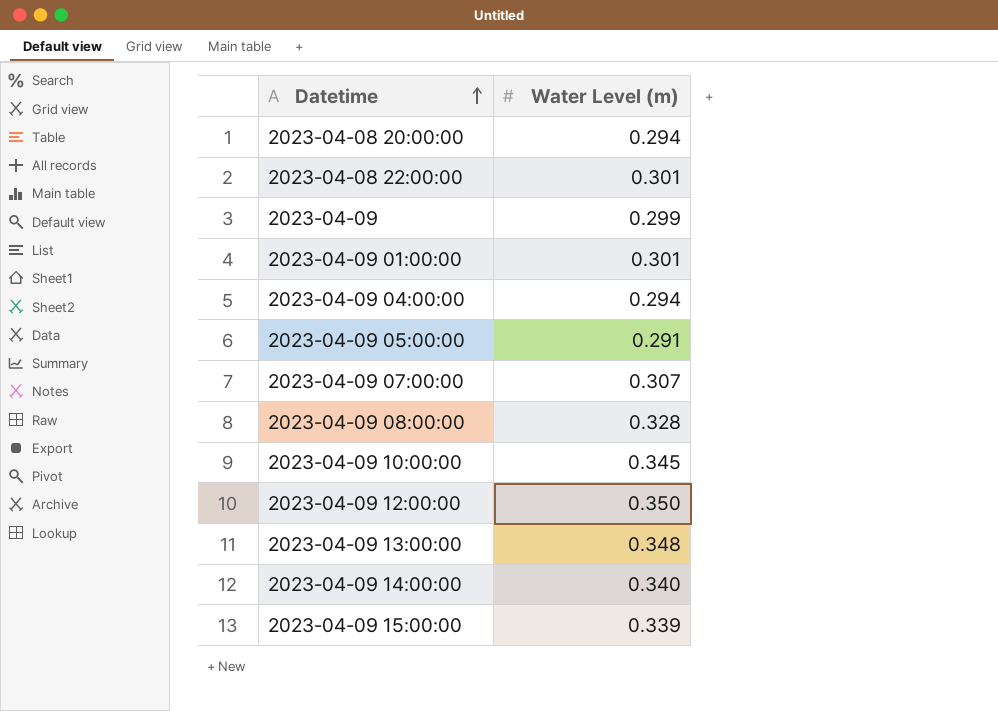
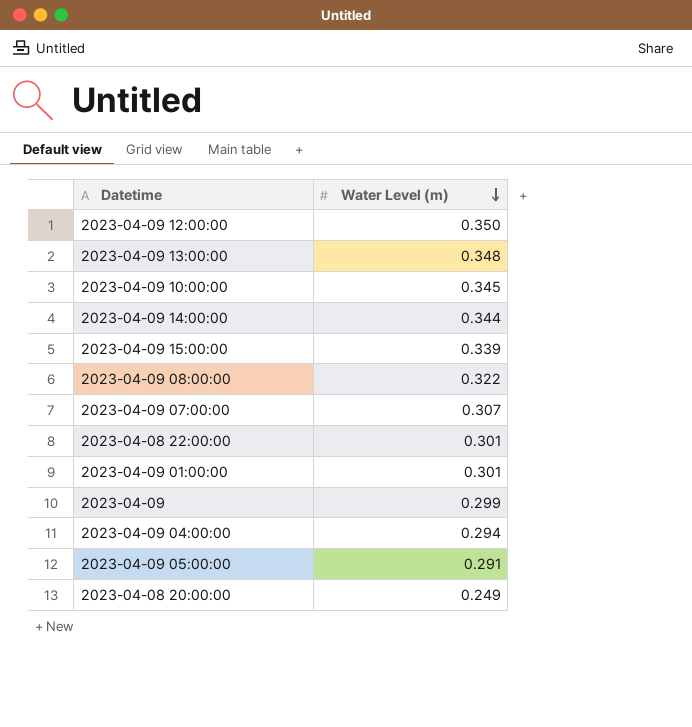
row order: Datetime ascending -> Water Level (m) descending
2023-04-09 14:00:00 | Water Level (m): 0.340 -> 0.344
2023-04-09 08:00:00 | Water Level (m): 0.328 -> 0.322
2023-04-08 20:00:00 | Water Level (m): 0.294 -> 0.249

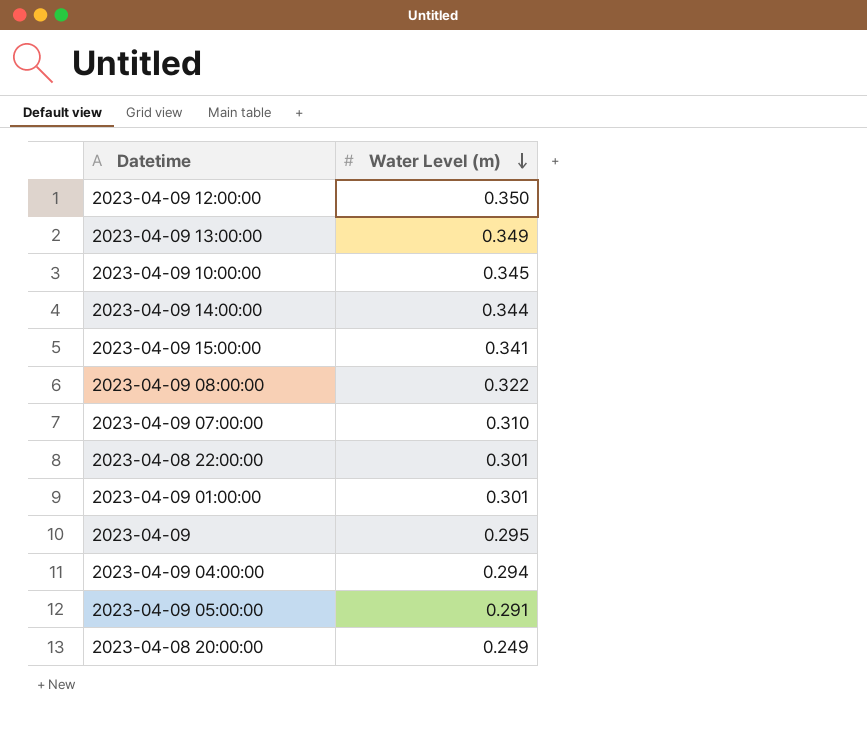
2023-04-09 13:00:00 | Water Level (m): 0.348 -> 0.349
2023-04-09 15:00:00 | Water Level (m): 0.339 -> 0.341
2023-04-09 07:00:00 | Water Level (m): 0.307 -> 0.310
2023-04-09 | Water Level (m): 0.299 -> 0.295

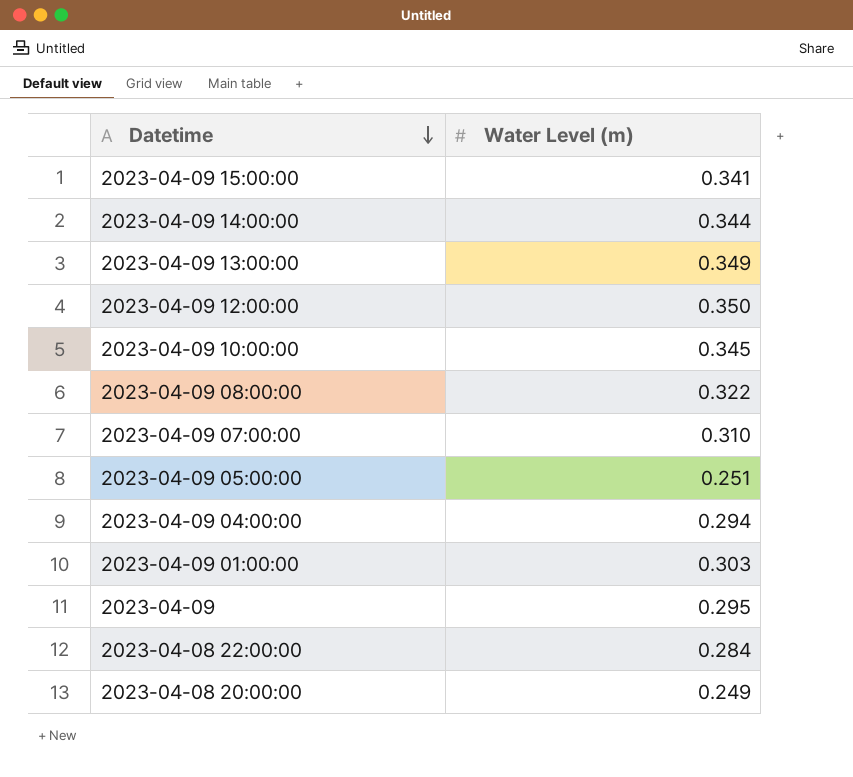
row order: Water Level (m) descending -> Datetime descending
2023-04-09 05:00:00 | Water Level (m): 0.291 -> 0.251
2023-04-09 01:00:00 | Water Level (m): 0.301 -> 0.303
2023-04-08 22:00:00 | Water Level (m): 0.301 -> 0.284

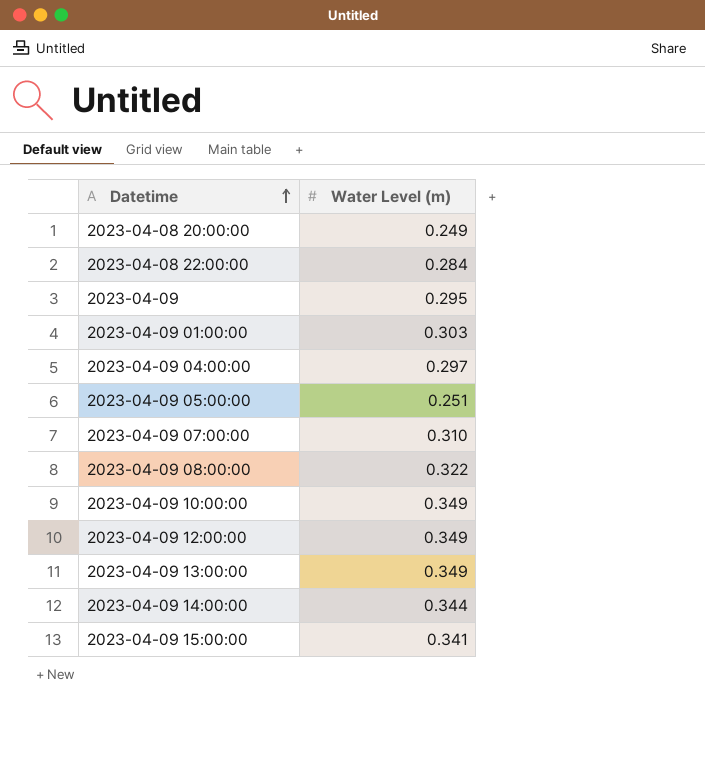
row order: Datetime descending -> Datetime ascending
2023-04-09 04:00:00 | Water Level (m): 0.294 -> 0.297
2023-04-09 10:00:00 | Water Level (m): 0.345 -> 0.349
2023-04-09 12:00:00 | Water Level (m): 0.350 -> 0.349

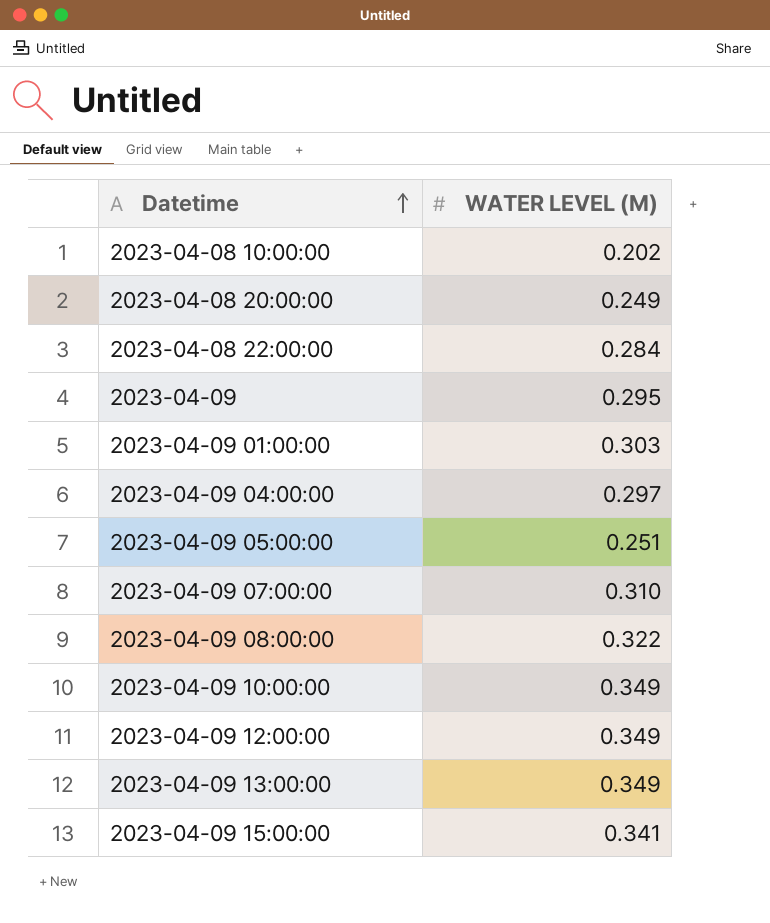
column name: Water Level (m) -> WATER LEVEL (M)
row 2023-04-09 14:00:00: 0.344 -> none
row 2023-04-08 10:00:00: none -> 0.202

